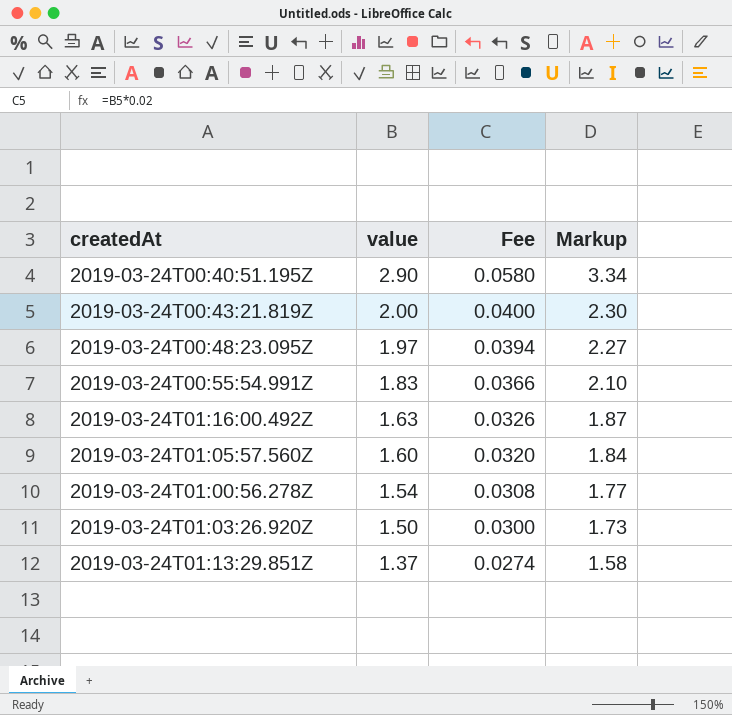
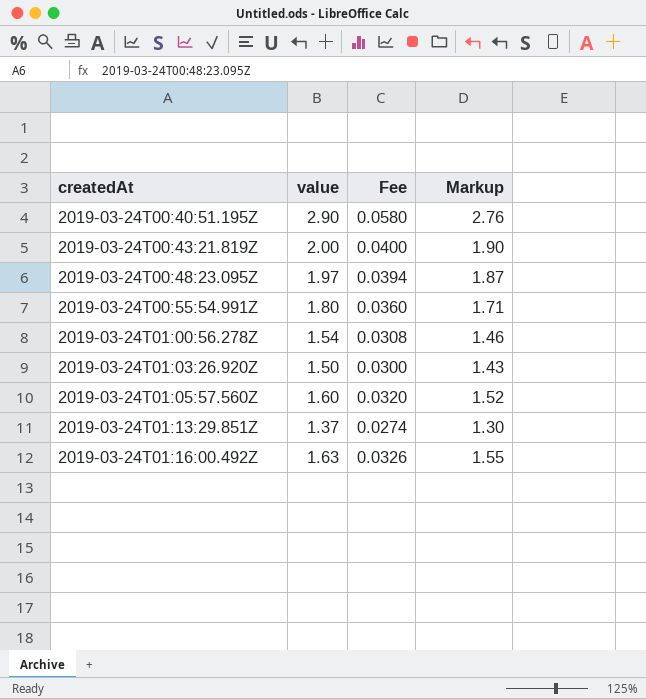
row order: value descending -> createdAt ascending
column Markup | formula: [value] * 1.15 -> [value] * 0.95
2019-03-24T00:55:54.991Z | value: 1.83 -> 1.80
2019-03-24T00:55:54.991Z | Fee: 0.0366 -> 0.0360

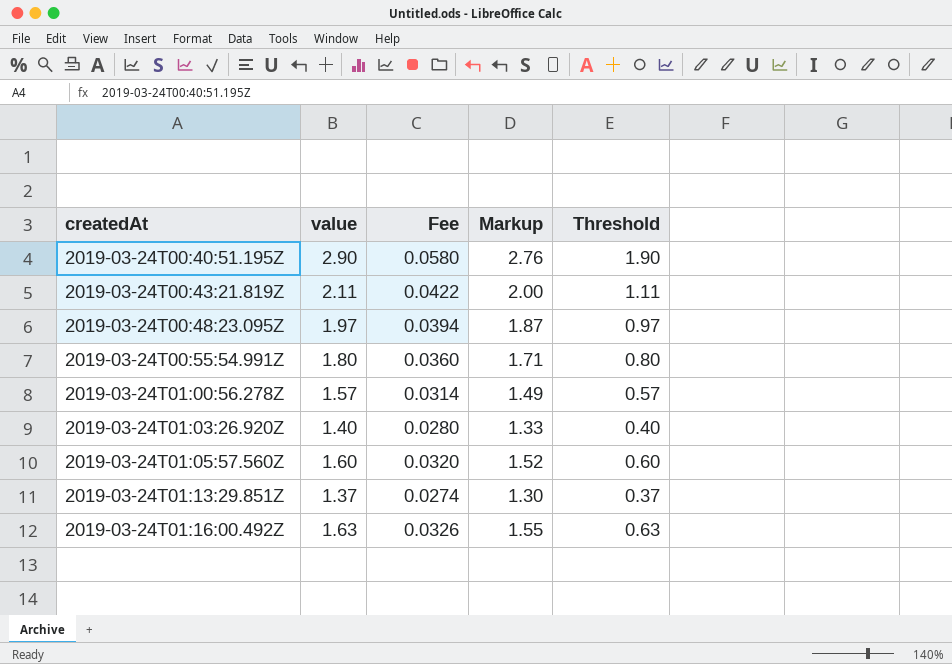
column Threshold | formula: none -> [value] - 1
2019-03-24T00:43:21.819Z | value: 2.00 -> 2.11
2019-03-24T00:43:21.819Z | Fee: 0.0400 -> 0.0422
2019-03-24T00:43:21.819Z | Markup: 1.90 -> 2.00
2019-03-24T01:00:56.278Z | value: 1.54 -> 1.57
2019-03-24T01:00:56.278Z | Fee: 0.0308 -> 0.0314
2019-03-24T01:00:56.278Z | Markup: 1.46 -> 1.49
2019-03-24T01:03:26.920Z | value: 1.50 -> 1.40
2019-03-24T01:03:26.920Z | Fee: 0.0300 -> 0.0280
2019-03-24T01:03:26.920Z | Markup: 1.43 -> 1.33

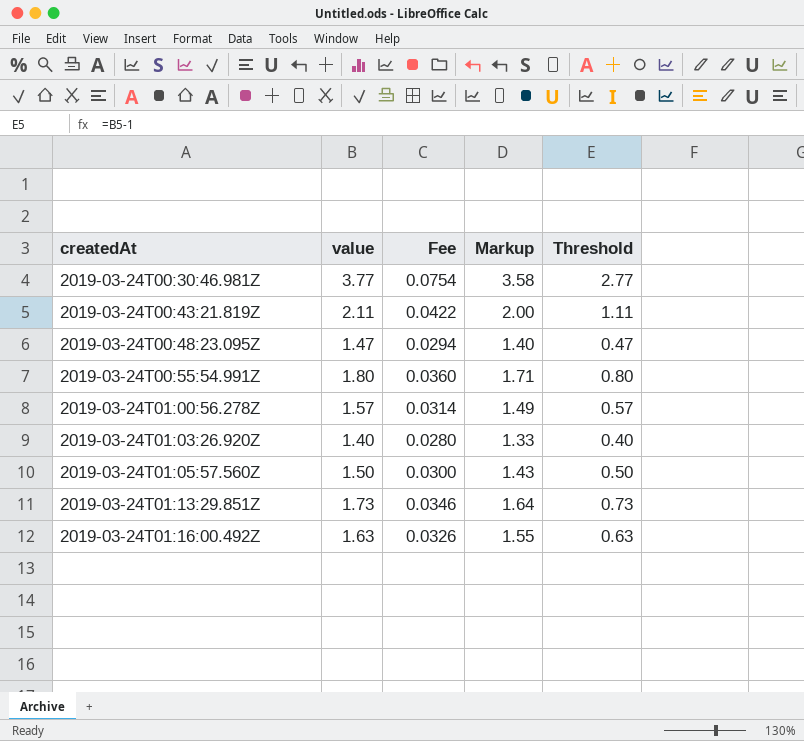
row 2019-03-24T00:40:51.195Z: 2.90 | 0.0580 | 2.76 | 1.90 -> none
row 2019-03-24T00:30:46.981Z: none -> 3.77 | 0.0754 | 3.58 | 2.77
2019-03-24T00:48:23.095Z | value: 1.97 -> 1.47
2019-03-24T00:48:23.095Z | Fee: 0.0394 -> 0.0294
2019-03-24T00:48:23.095Z | Markup: 1.87 -> 1.40
2019-03-24T00:48:23.095Z | Threshold: 0.97 -> 0.47
2019-03-24T01:05:57.560Z | value: 1.60 -> 1.50
2019-03-24T01:05:57.560Z | Fee: 0.0320 -> 0.0300
2019-03-24T01:05:57.560Z | Markup: 1.52 -> 1.43
2019-03-24T01:05:57.560Z | Threshold: 0.60 -> 0.50
2019-03-24T01:13:29.851Z | value: 1.37 -> 1.73
2019-03-24T01:13:29.851Z | Fee: 0.0274 -> 0.0346
2019-03-24T01:13:29.851Z | Markup: 1.30 -> 1.64
2019-03-24T01:13:29.851Z | Threshold: 0.37 -> 0.73

